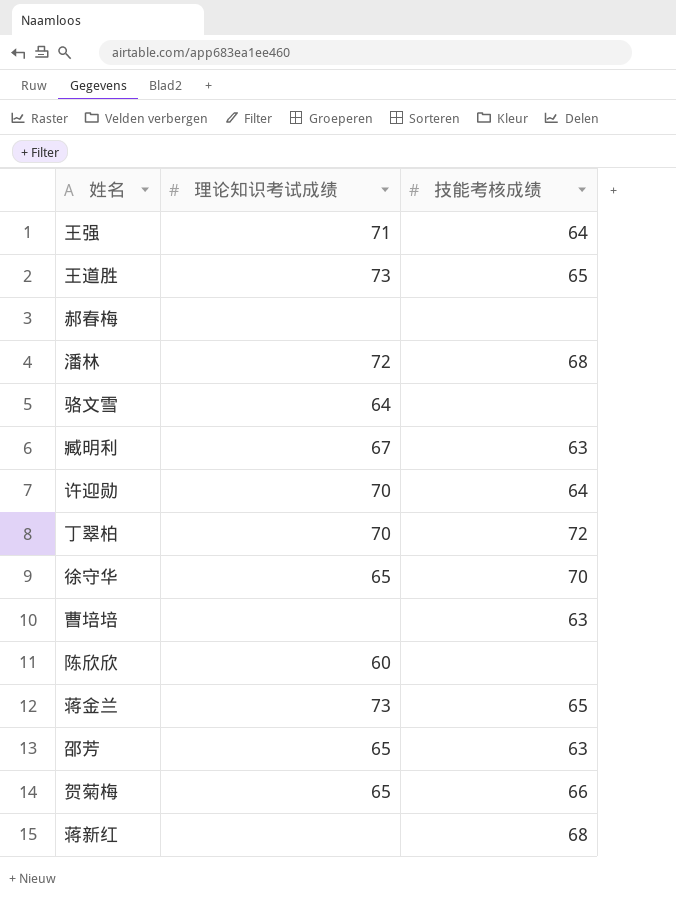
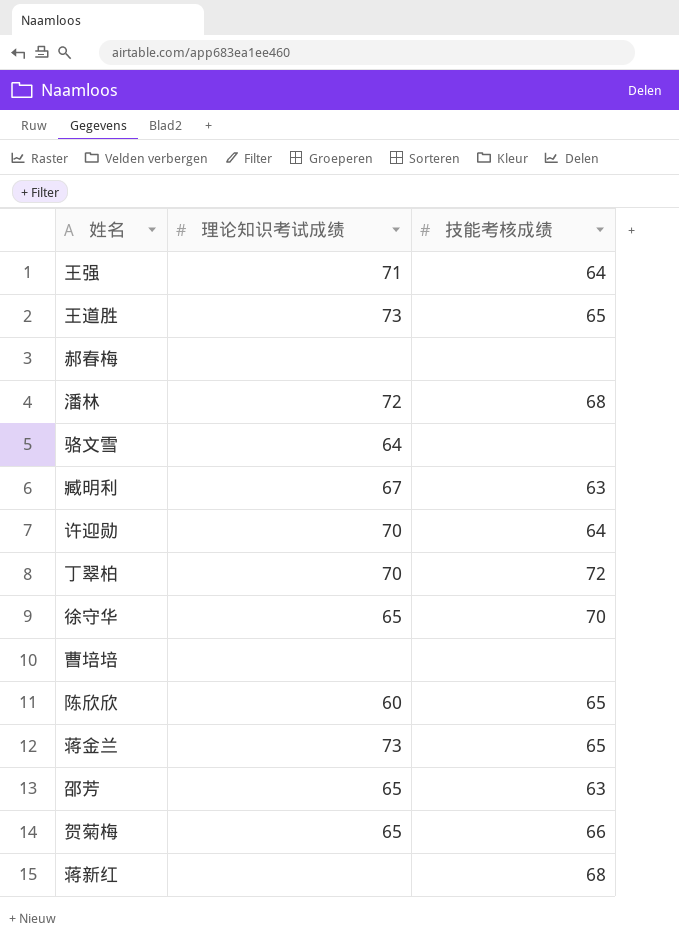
曹培培 | 技能考核成绩: 63 -> none
陈欣欣 | 技能考核成绩: none -> 65

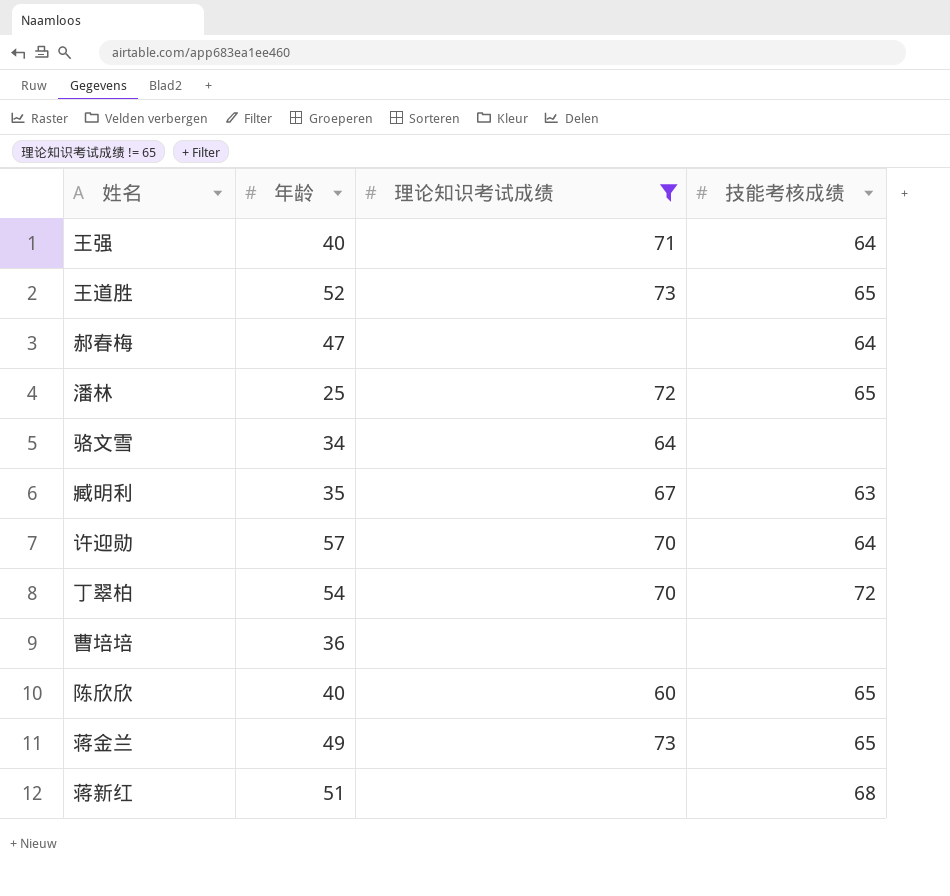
filter: none -> 理论知识考试成绩 != 65
column 年龄 | position: none -> 2
郝春梅 | 技能考核成绩: none -> 64
潘林 | 技能考核成绩: 68 -> 65

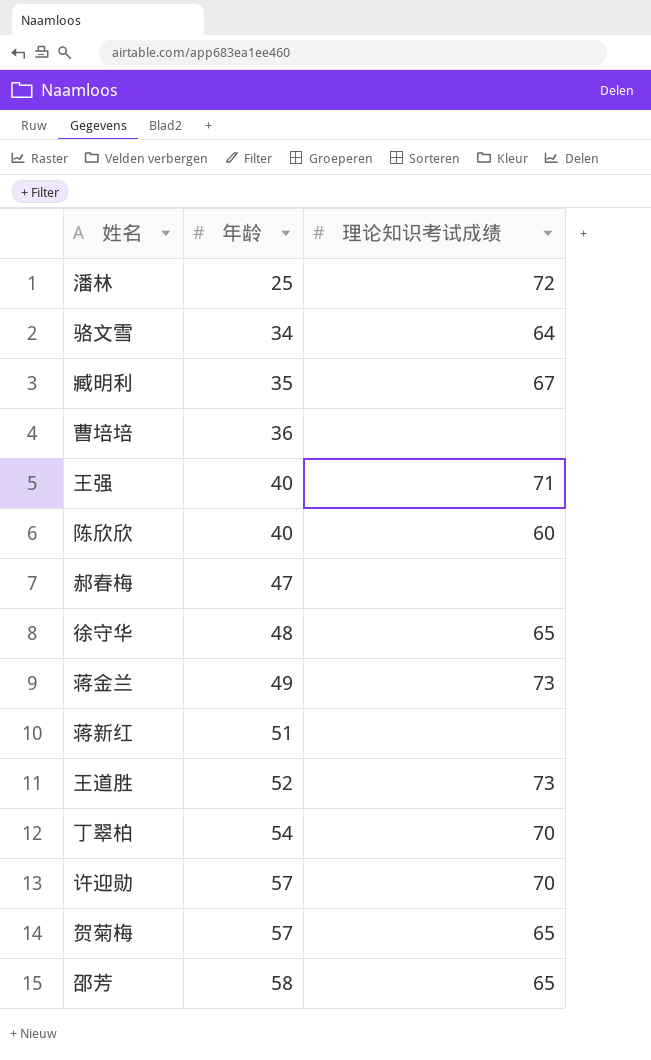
filter: 理论知识考试成绩 != 65 -> none
row order: none -> 年龄 ascending
column 技能考核成绩 | position: 4 -> none

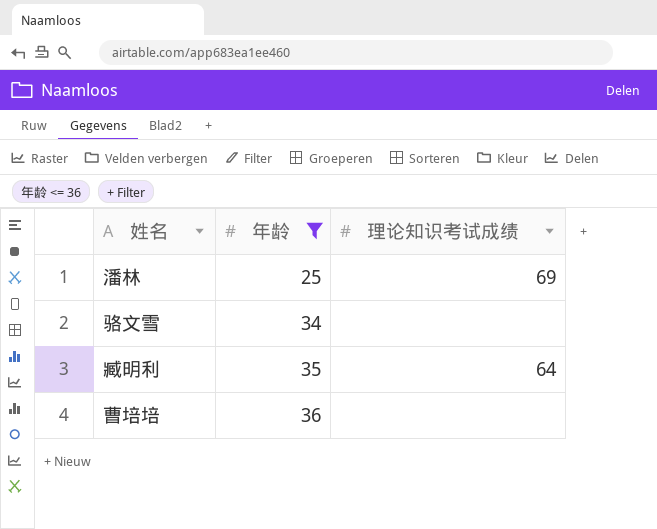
filter: none -> 年龄 <= 36
潘林 | 理论知识考试成绩: 72 -> 69
骆文雪 | 理论知识考试成绩: 64 -> none
臧明利 | 理论知识考试成绩: 67 -> 64

